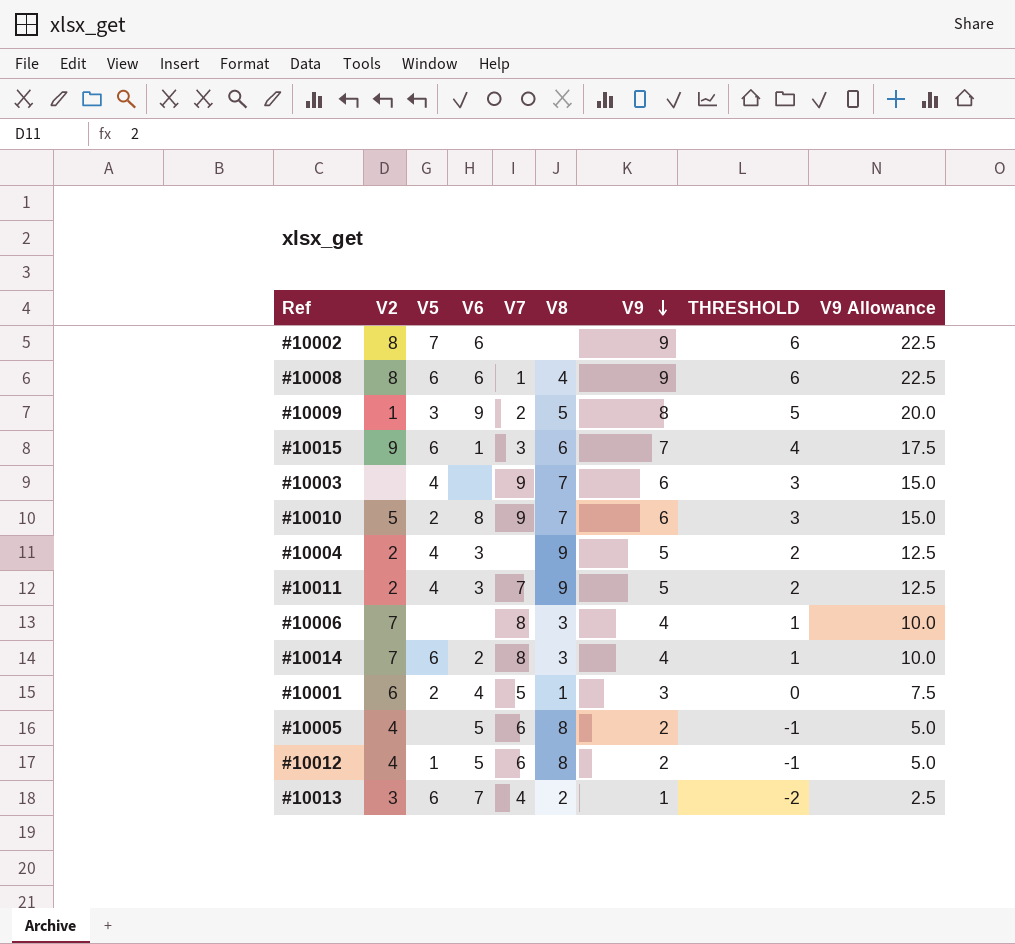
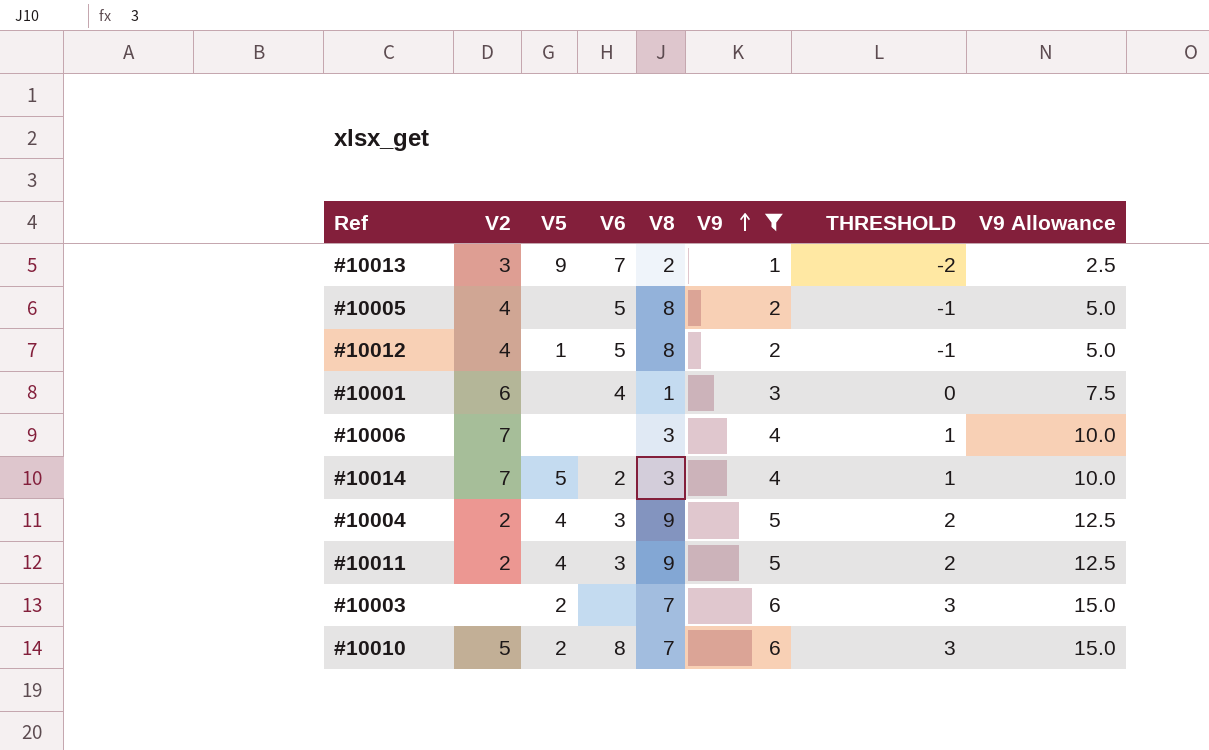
filter: none -> V9 <= 6
row order: V9 descending -> V9 ascending
column V7 | position: 5 -> none
#10013 | V5: 6 -> 9
#10001 | V5: 2 -> none
#10014 | V5: 6 -> 5
#10003 | V5: 4 -> 2

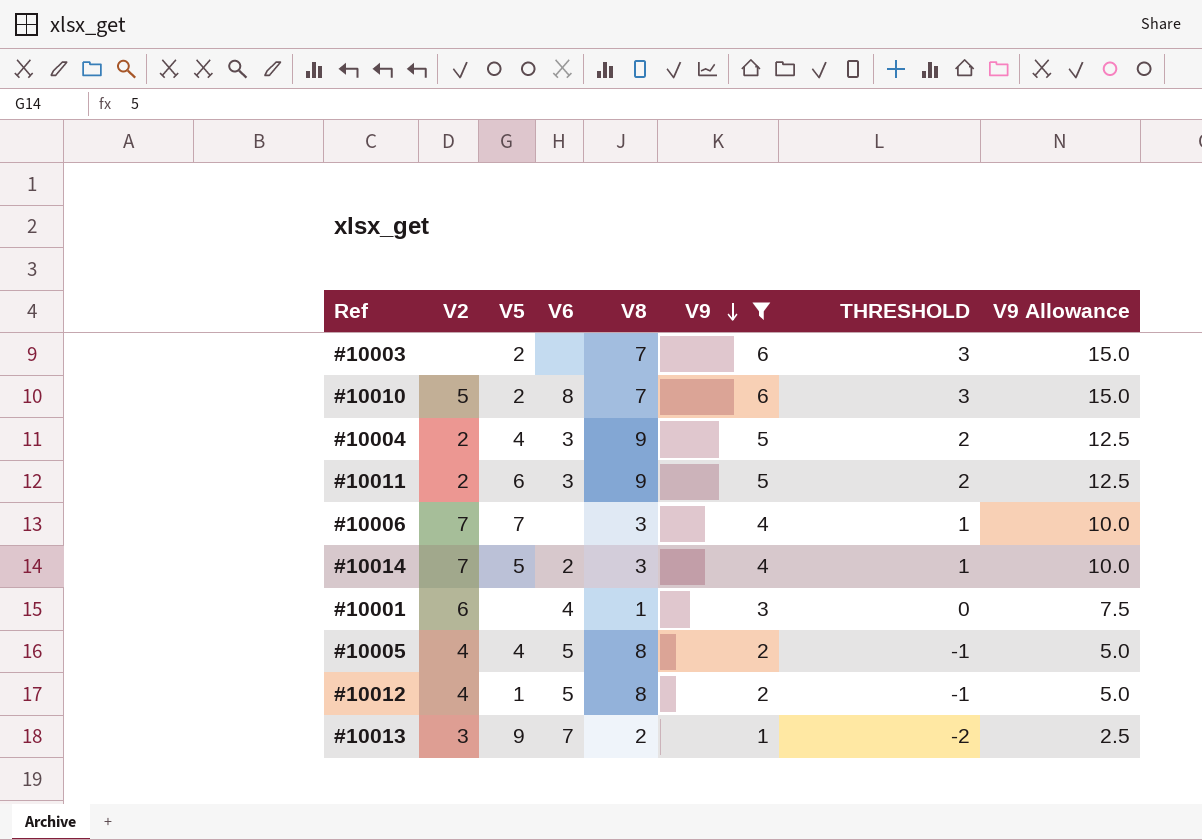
row order: V9 ascending -> V9 descending
#10011 | V5: 4 -> 6
#10006 | V5: none -> 7
#10005 | V5: none -> 4

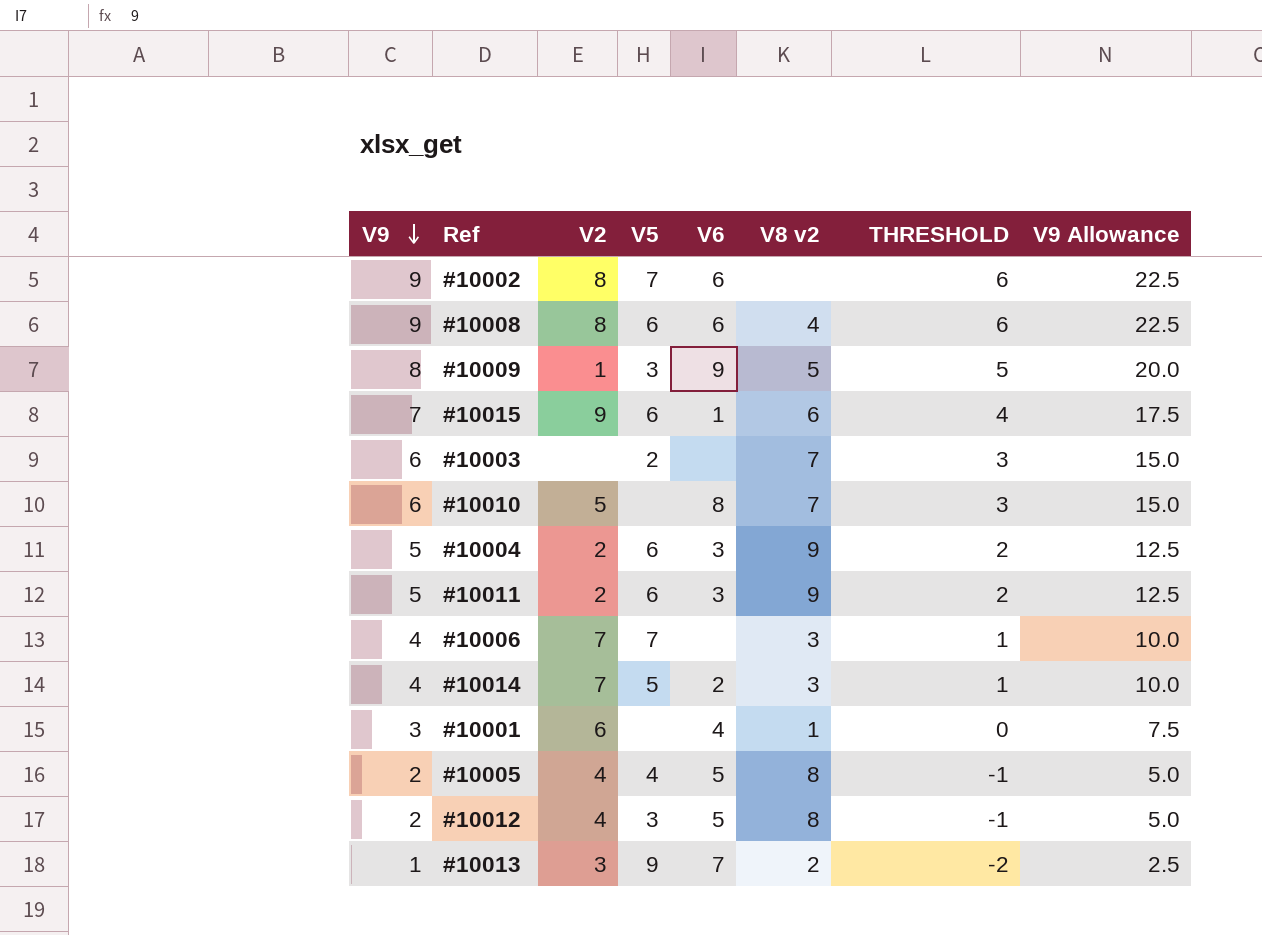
filter: V9 <= 6 -> none
column V9 | position: 6 -> 1
column name: V8 -> V8 v2
#10010 | V5: 2 -> none
#10004 | V5: 4 -> 6
#10012 | V5: 1 -> 3

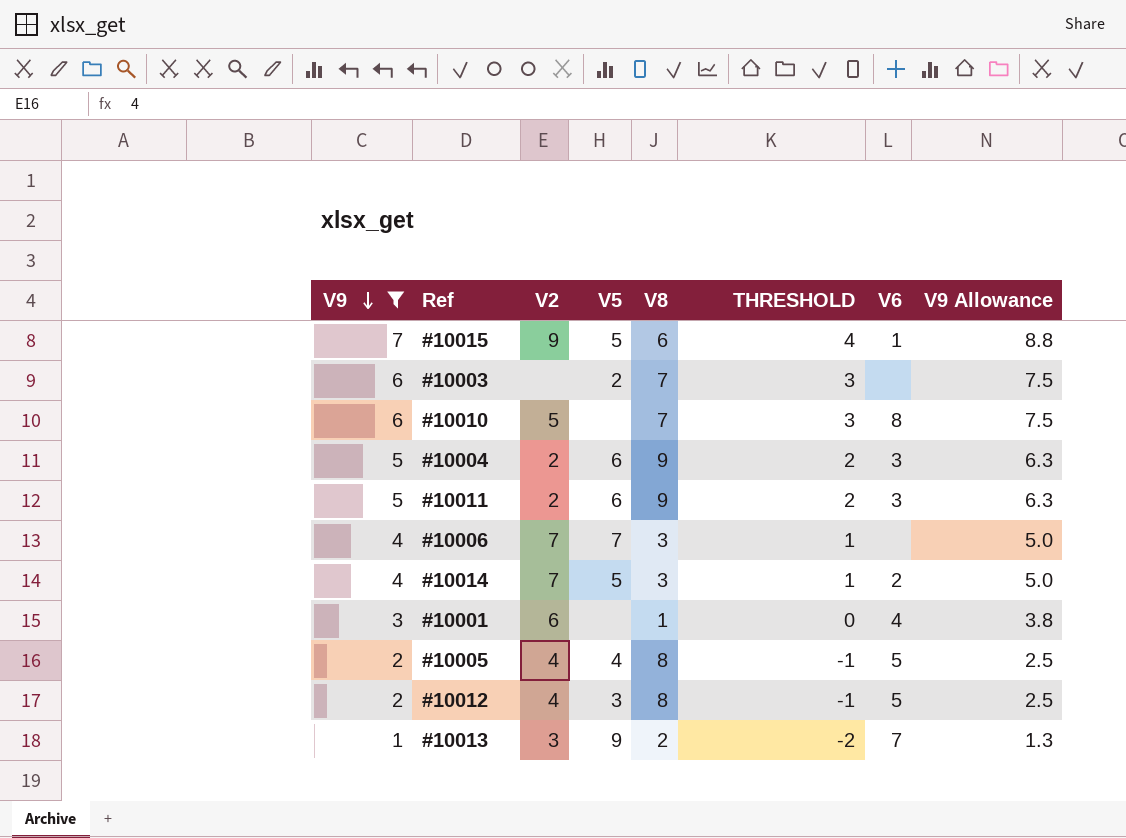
filter: none -> V9 <= 7
column name: V8 v2 -> V8
column V6 | position: 5 -> 7
column V9 Allowance | formula: [V9] * 2.5 -> [V9] * 1.25
#10015 | V5: 6 -> 5

